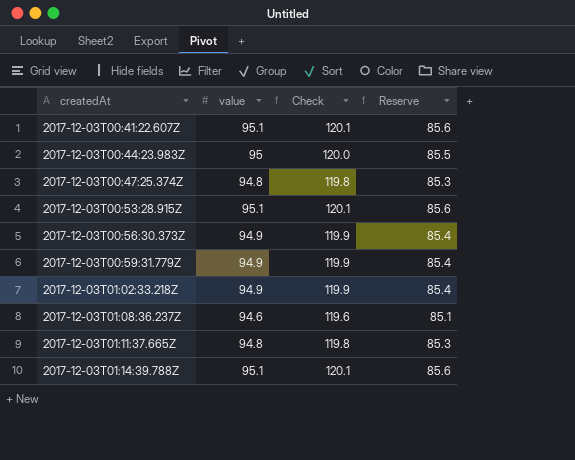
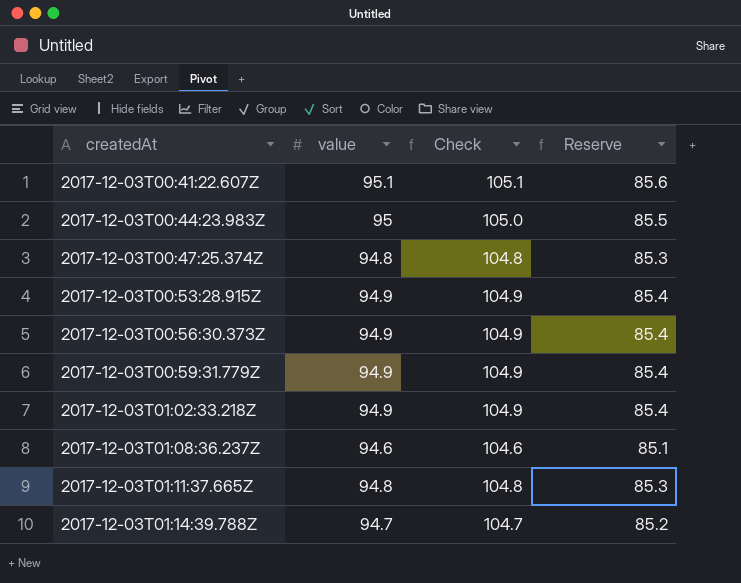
column Check | formula: [value] + 25 -> [value] + 10
2017-12-03T00:53:28.915Z | value: 95.1 -> 94.9
2017-12-03T00:53:28.915Z | Reserve: 85.6 -> 85.4
2017-12-03T01:14:39.788Z | value: 95.1 -> 94.7
2017-12-03T01:14:39.788Z | Reserve: 85.6 -> 85.2

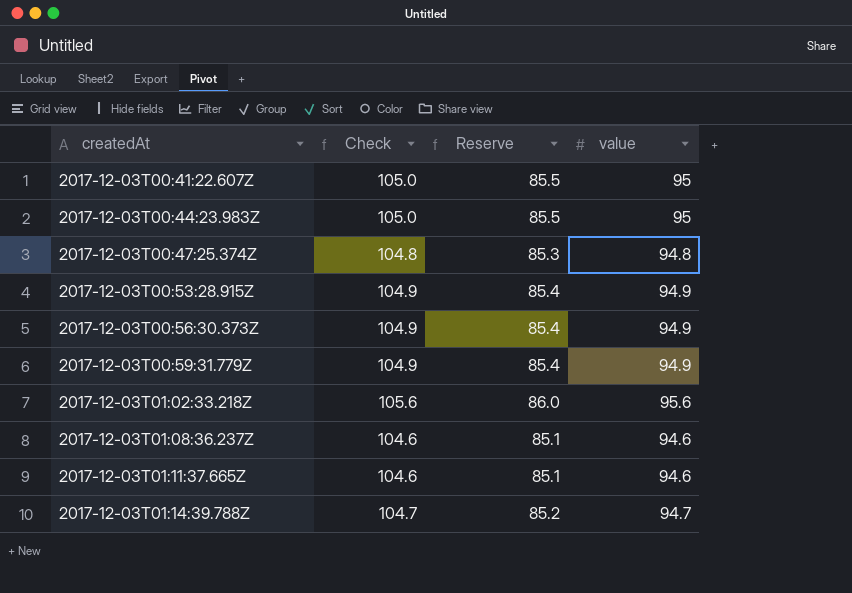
column value | position: 2 -> 4
2017-12-03T00:41:22.607Z | Check: 105.1 -> 105.0
2017-12-03T00:41:22.607Z | Reserve: 85.6 -> 85.5
2017-12-03T00:41:22.607Z | value: 95.1 -> 95
2017-12-03T01:02:33.218Z | Check: 104.9 -> 105.6
2017-12-03T01:02:33.218Z | Reserve: 85.4 -> 86.0
2017-12-03T01:02:33.218Z | value: 94.9 -> 95.6
2017-12-03T01:11:37.665Z | Check: 104.8 -> 104.6
2017-12-03T01:11:37.665Z | Reserve: 85.3 -> 85.1
2017-12-03T01:11:37.665Z | value: 94.8 -> 94.6

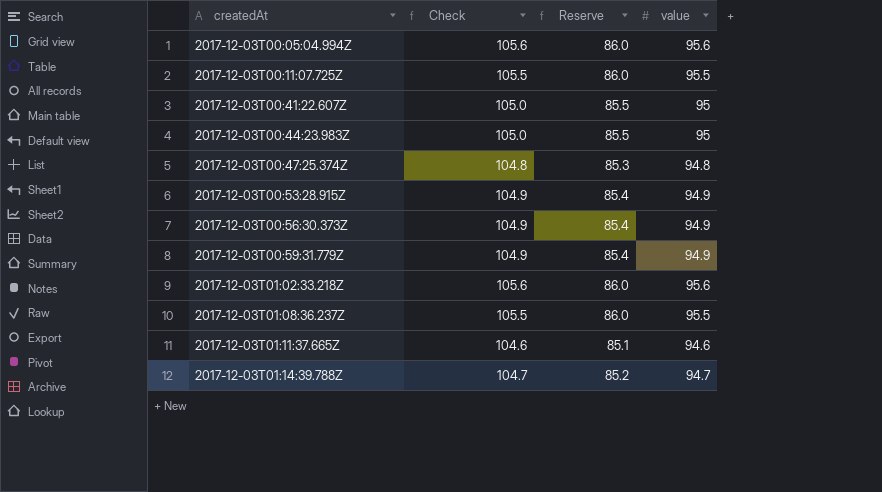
row 2017-12-03T00:05:04.994Z: none -> 105.6 | 86.0 | 95.6
row 2017-12-03T00:11:07.725Z: none -> 105.5 | 86.0 | 95.5
2017-12-03T01:08:36.237Z | Check: 104.6 -> 105.5
2017-12-03T01:08:36.237Z | Reserve: 85.1 -> 86.0
2017-12-03T01:08:36.237Z | value: 94.6 -> 95.5

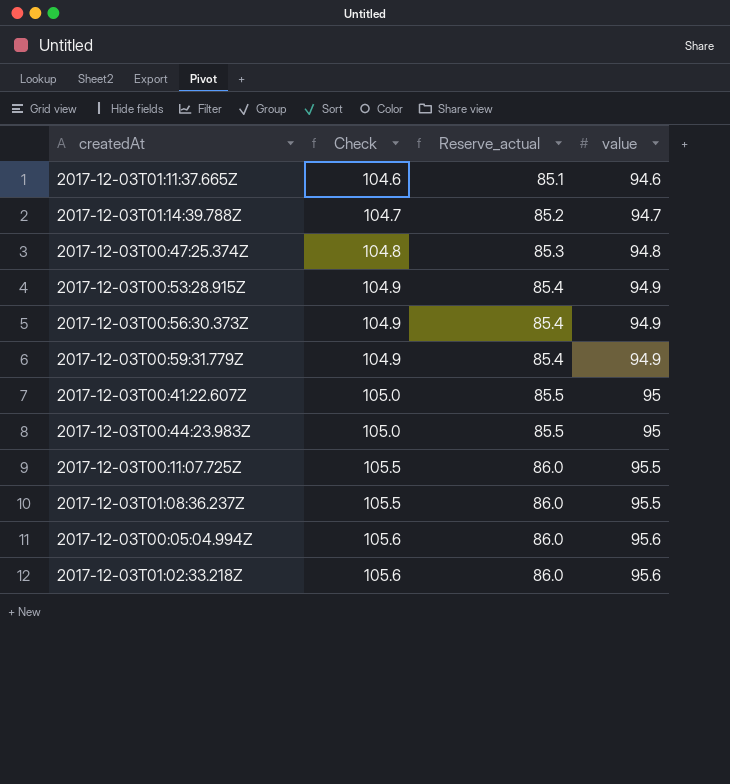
row order: createdAt ascending -> Check ascending
column name: Reserve -> Reserve_actual

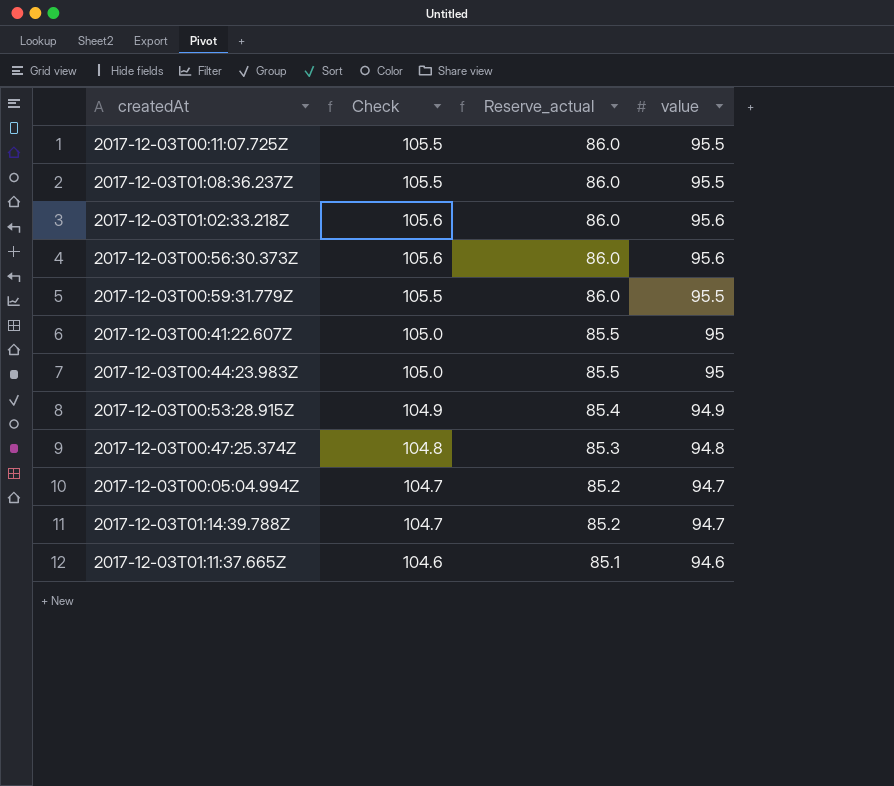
row order: Check ascending -> Reserve_actual descending
2017-12-03T00:56:30.373Z | Check: 104.9 -> 105.6
2017-12-03T00:56:30.373Z | Reserve_actual: 85.4 -> 86.0
2017-12-03T00:56:30.373Z | value: 94.9 -> 95.6
2017-12-03T00:59:31.779Z | Check: 104.9 -> 105.5
2017-12-03T00:59:31.779Z | Reserve_actual: 85.4 -> 86.0
2017-12-03T00:59:31.779Z | value: 94.9 -> 95.5
2017-12-03T00:05:04.994Z | Check: 105.6 -> 104.7
2017-12-03T00:05:04.994Z | Reserve_actual: 86.0 -> 85.2
2017-12-03T00:05:04.994Z | value: 95.6 -> 94.7

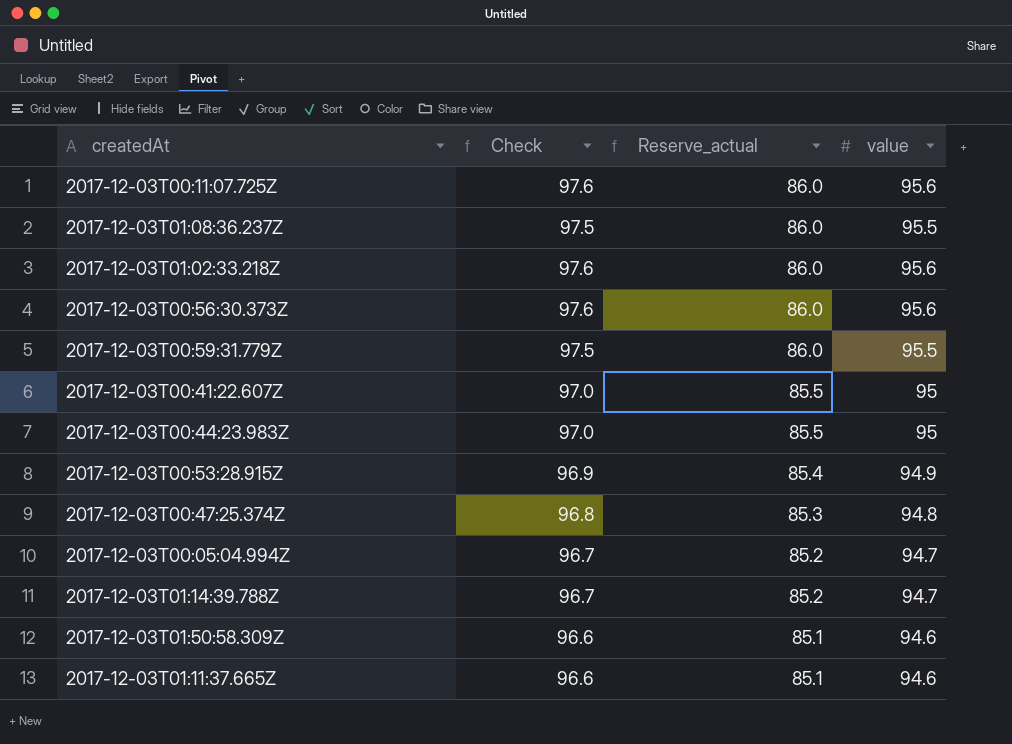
column Check | formula: [value] + 10 -> [value] + 2
2017-12-03T00:11:07.725Z | value: 95.5 -> 95.6
row 2017-12-03T01:50:58.309Z: none -> 96.6 | 85.1 | 94.6

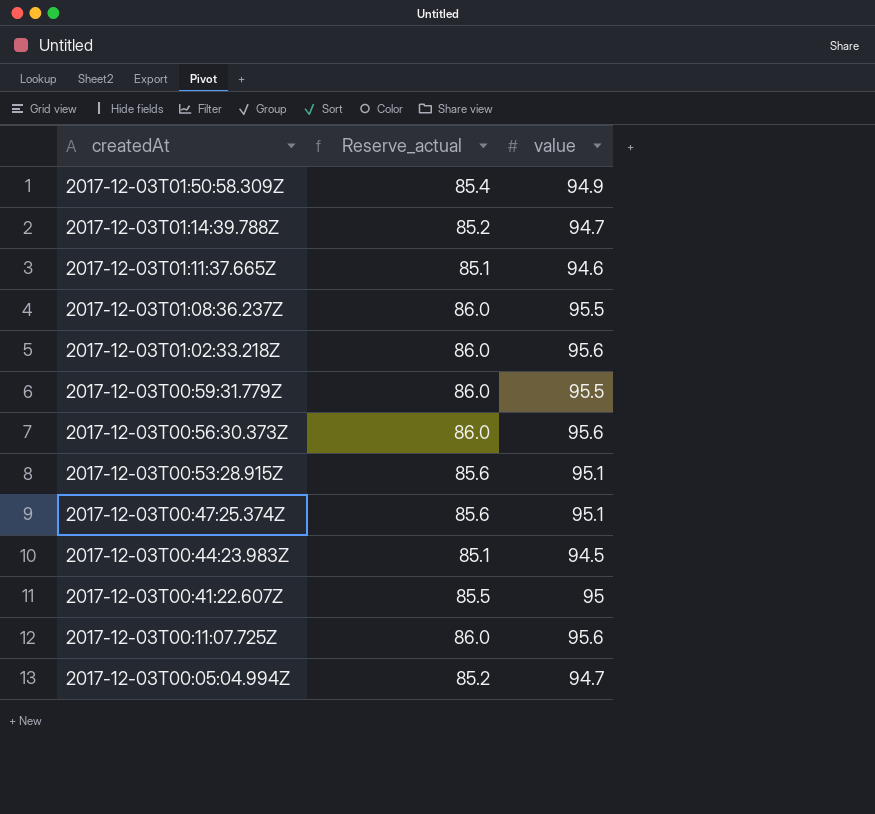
row order: Reserve_actual descending -> createdAt descending
column Check | formula: [value] + 2 -> none
2017-12-03T01:50:58.309Z | Reserve_actual: 85.1 -> 85.4
2017-12-03T01:50:58.309Z | value: 94.6 -> 94.9
2017-12-03T00:53:28.915Z | Reserve_actual: 85.4 -> 85.6
2017-12-03T00:53:28.915Z | value: 94.9 -> 95.1
2017-12-03T00:47:25.374Z | Reserve_actual: 85.3 -> 85.6
2017-12-03T00:47:25.374Z | value: 94.8 -> 95.1
2017-12-03T00:44:23.983Z | Reserve_actual: 85.5 -> 85.1
2017-12-03T00:44:23.983Z | value: 95 -> 94.5

